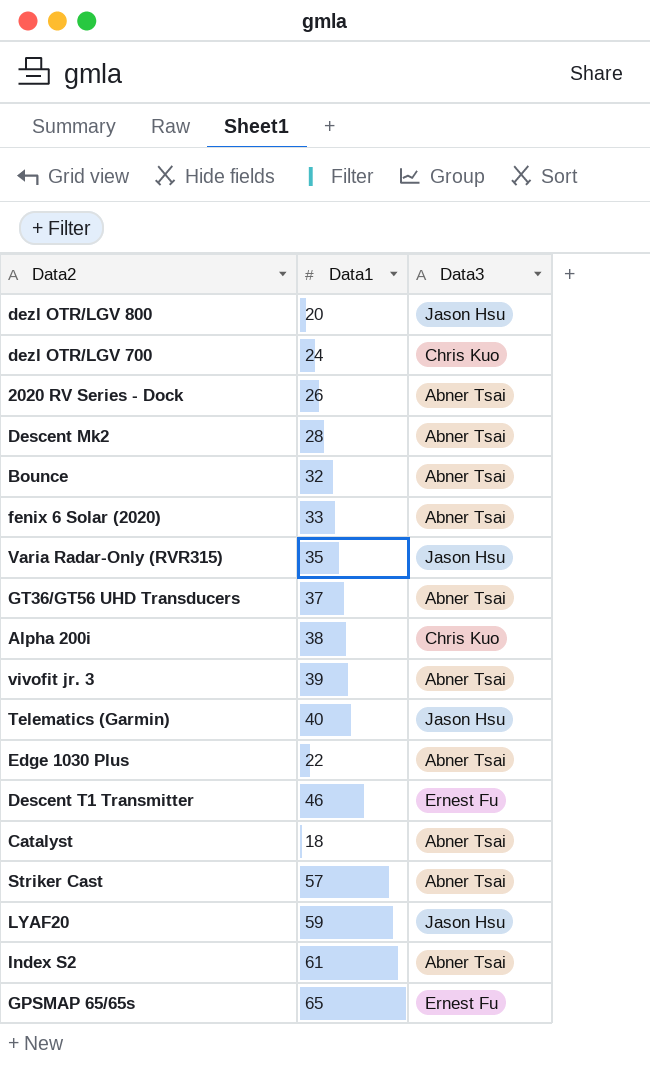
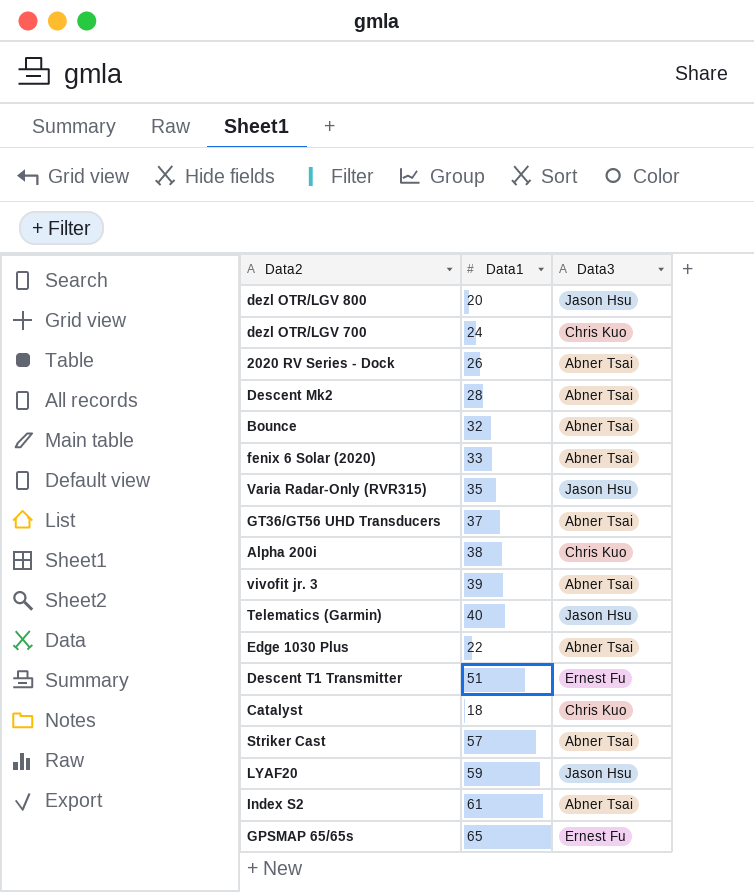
Descent T1 Transmitter | Data1: 46 -> 51
Catalyst | Data3: Abner Tsai -> Chris Kuo

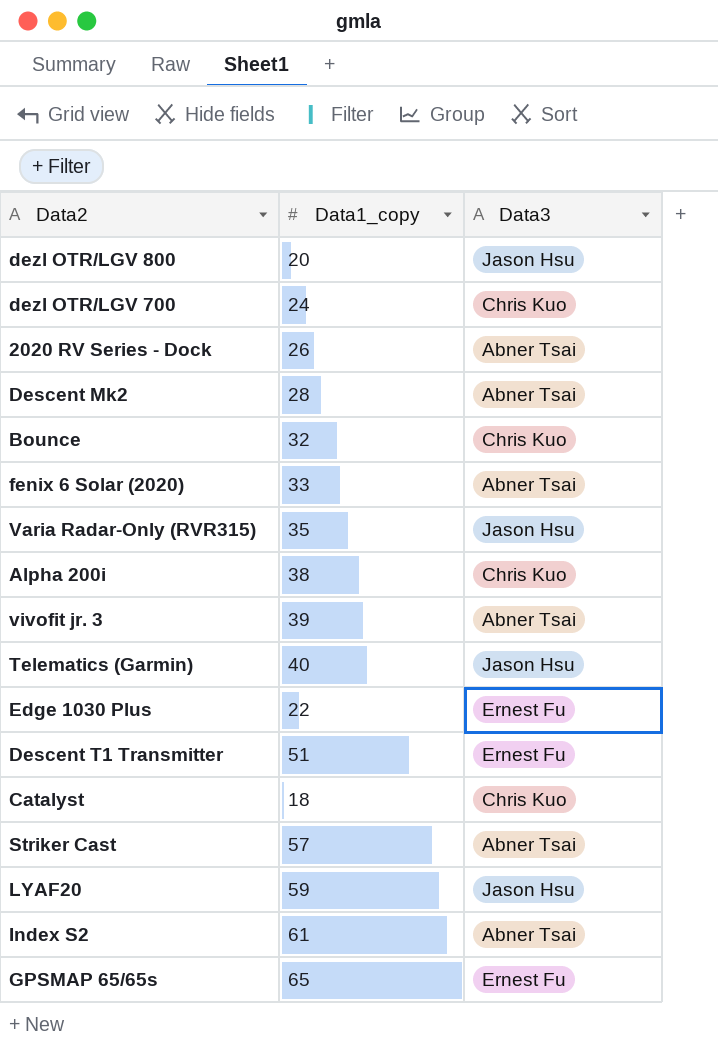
column name: Data1 -> Data1_copy
row GT36/GT56 UHD Transducers: 37 | Abner Tsai -> none
Bounce | Data3: Abner Tsai -> Chris Kuo
Edge 1030 Plus | Data3: Abner Tsai -> Ernest Fu

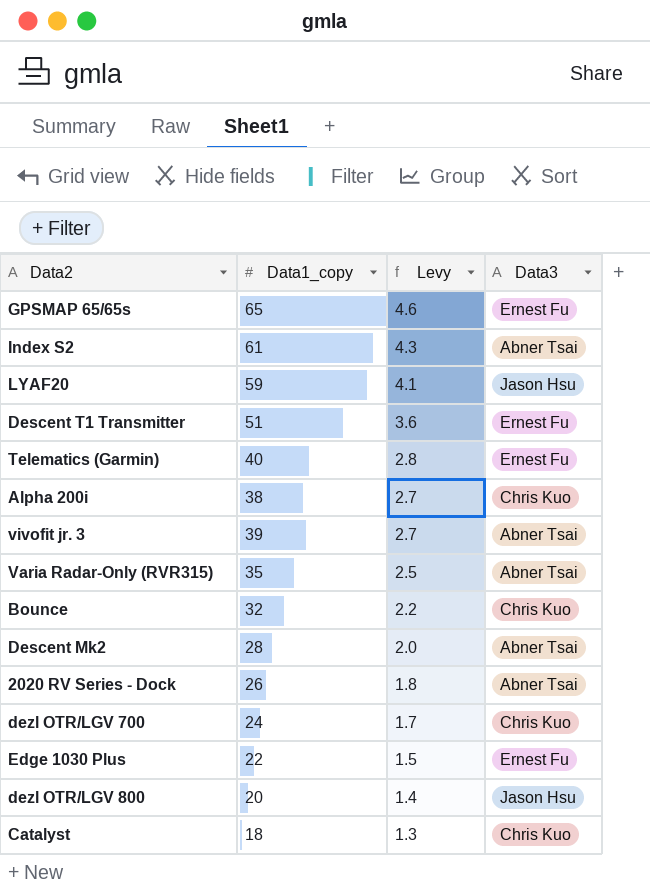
row order: none -> Levy descending
column Levy | formula: none -> [Data1_copy] * 0.07
row fenix 6 Solar (2020): 33 | Abner Tsai -> none
row Striker Cast: 57 | Abner Tsai -> none
Telematics (Garmin) | Data3: Jason Hsu -> Ernest Fu
Varia Radar-Only (RVR315) | Data3: Jason Hsu -> Abner Tsai

